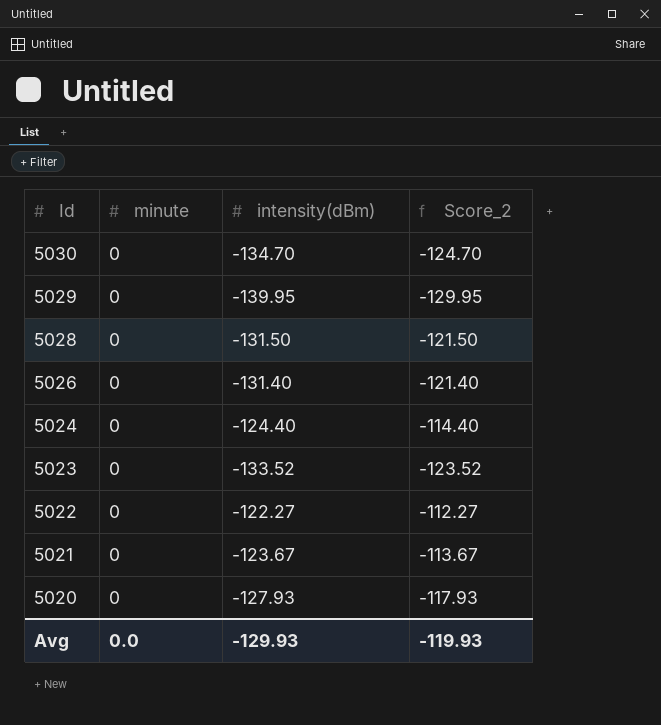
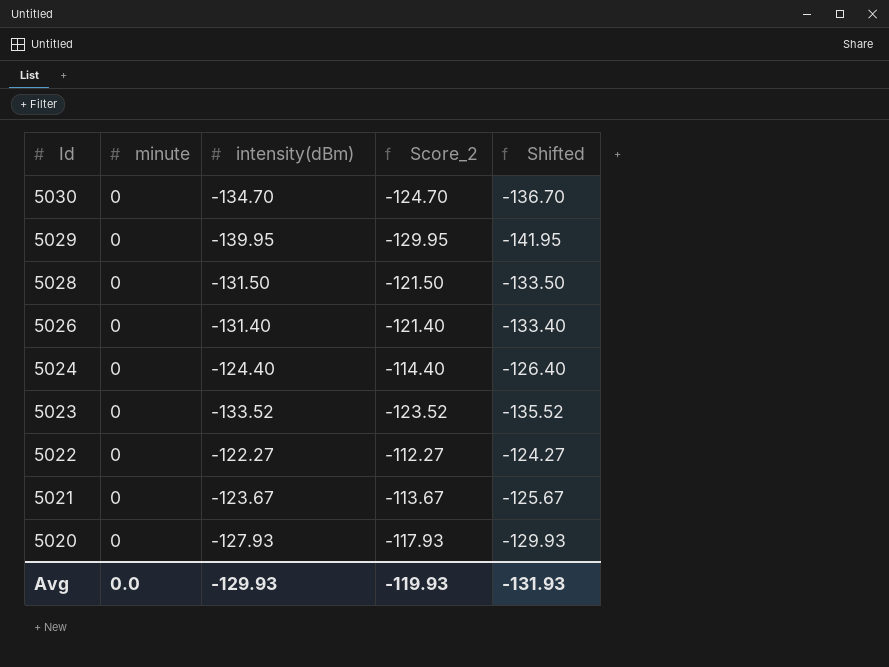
column Shifted | formula: none -> [intensity(dBm)] - 2

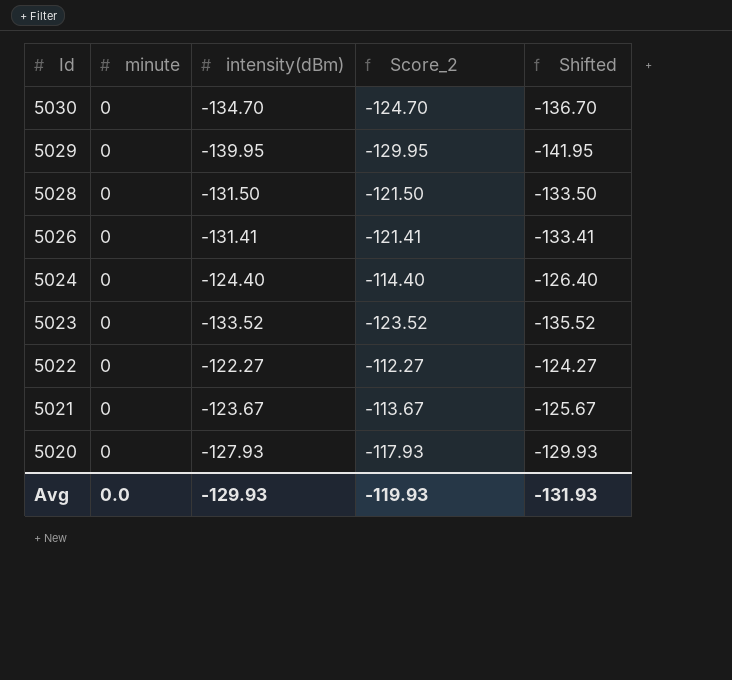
5026 | intensity(dBm): -131.40 -> -131.41
5026 | Score_2: -121.40 -> -121.41
5026 | Shifted: -133.40 -> -133.41

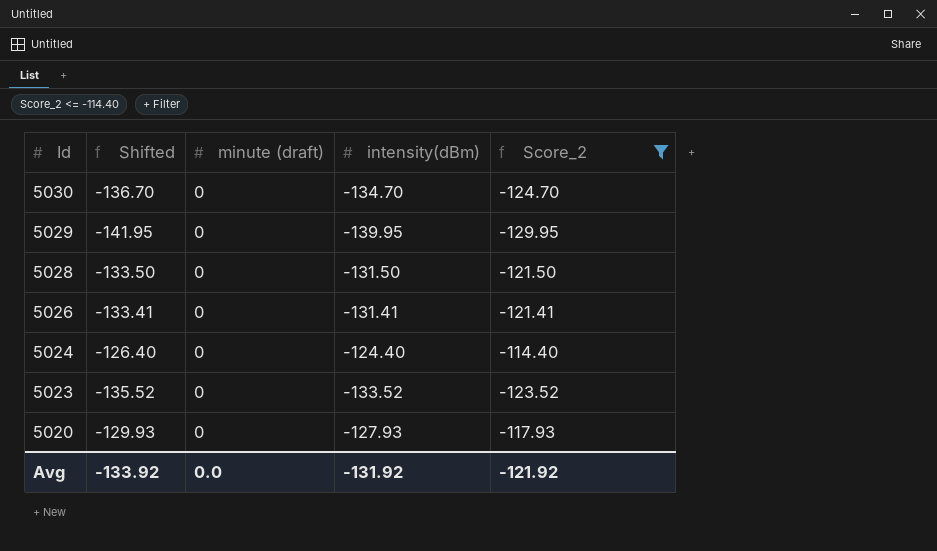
filter: none -> Score_2 <= -114.40
column Shifted | position: 5 -> 2
column name: minute -> minute (draft)
Avg | Shifted: -131.93 -> -133.92
Avg | intensity(dBm): -129.93 -> -131.92
Avg | Score_2: -119.93 -> -121.92

